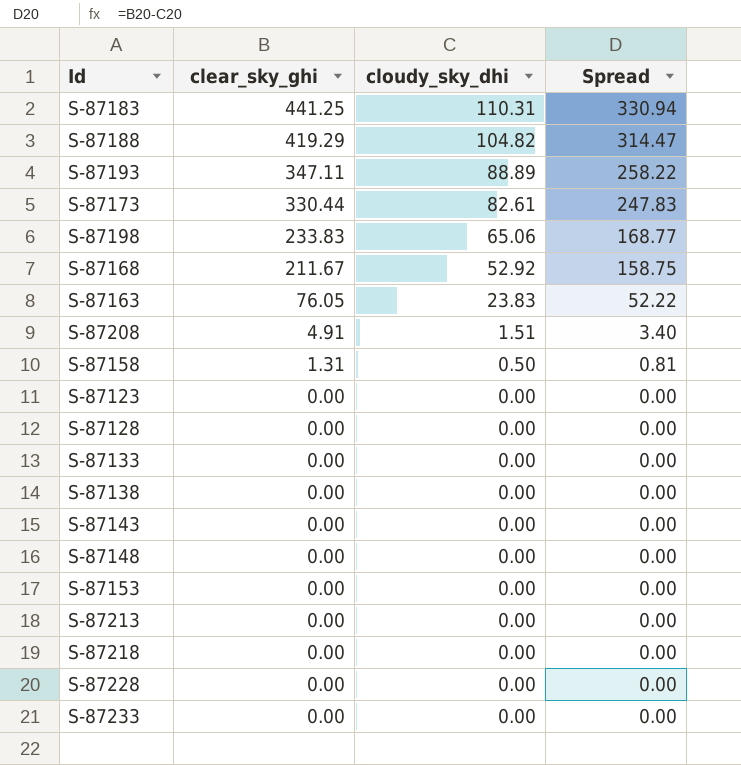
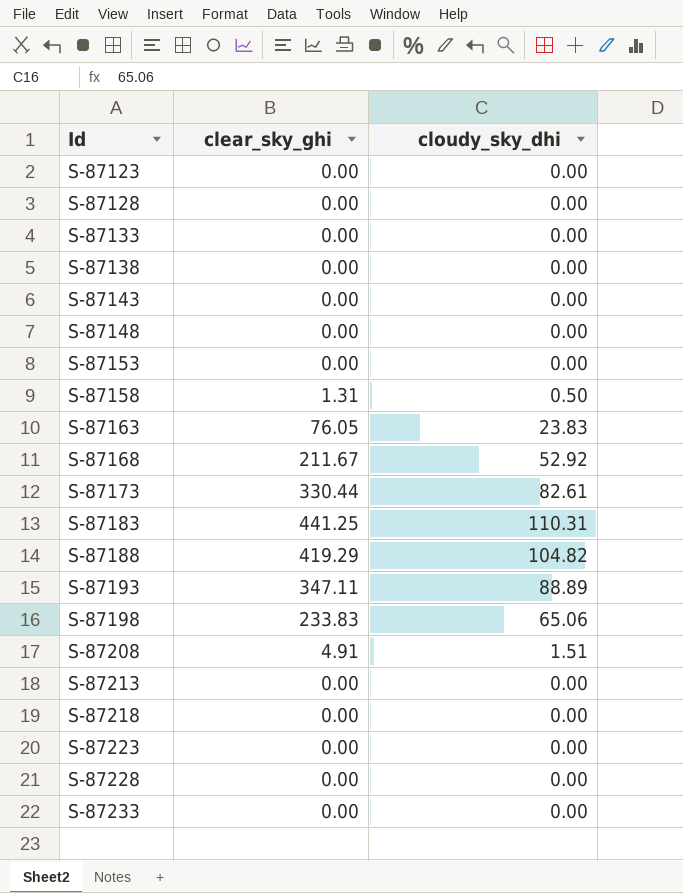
row order: clear_sky_ghi descending -> Id ascending
column Spread | formula: [clear_sky_ghi] - [cloudy_sky_dhi] -> none
row S-87223: none -> 0.00 | 0.00

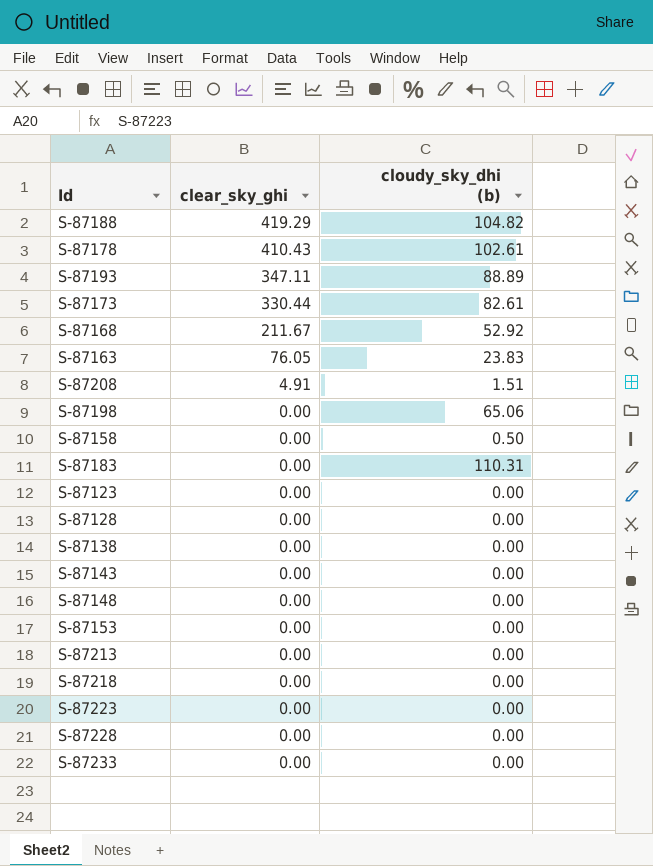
row order: Id ascending -> clear_sky_ghi descending
column name: cloudy_sky_dhi -> cloudy_sky_dhi (b)
row S-87133: 0.00 | 0.00 -> none
row S-87178: none -> 410.43 | 102.61
S-87198 | clear_sky_ghi: 233.83 -> 0.00
S-87158 | clear_sky_ghi: 1.31 -> 0.00
S-87183 | clear_sky_ghi: 441.25 -> 0.00

